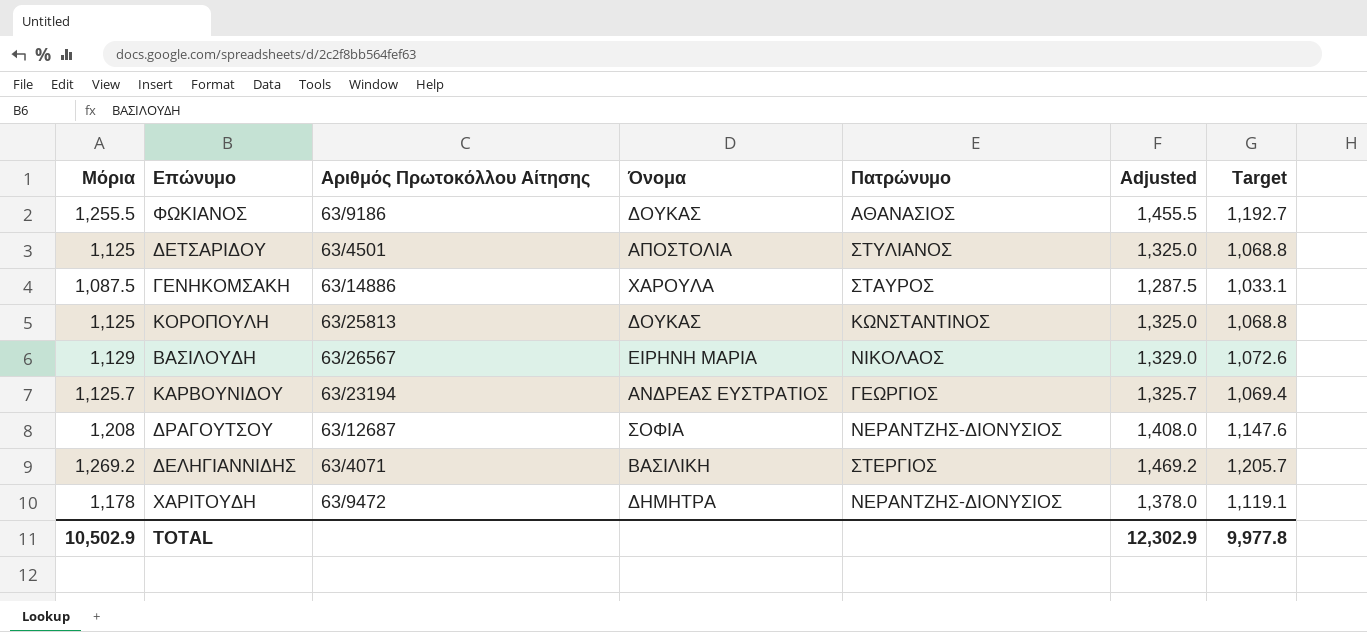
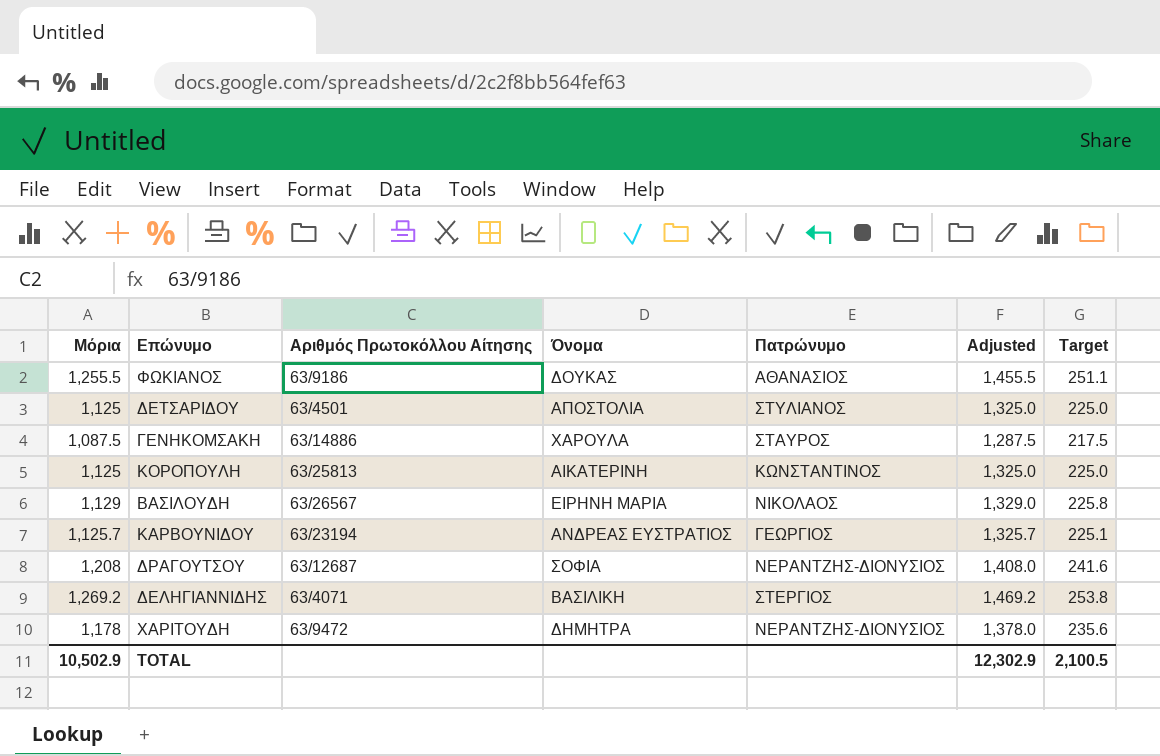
column Target | formula: [Μόρια] * 0.95 -> [Μόρια] * 0.2
ΚΟΡΟΠΟΥΛΗ | Όνομα: ΔΟΥΚΑΣ -> ΑΙΚΑΤΕΡΙΝΗ
TOTAL | Target: 9,977.8 -> 2,100.5

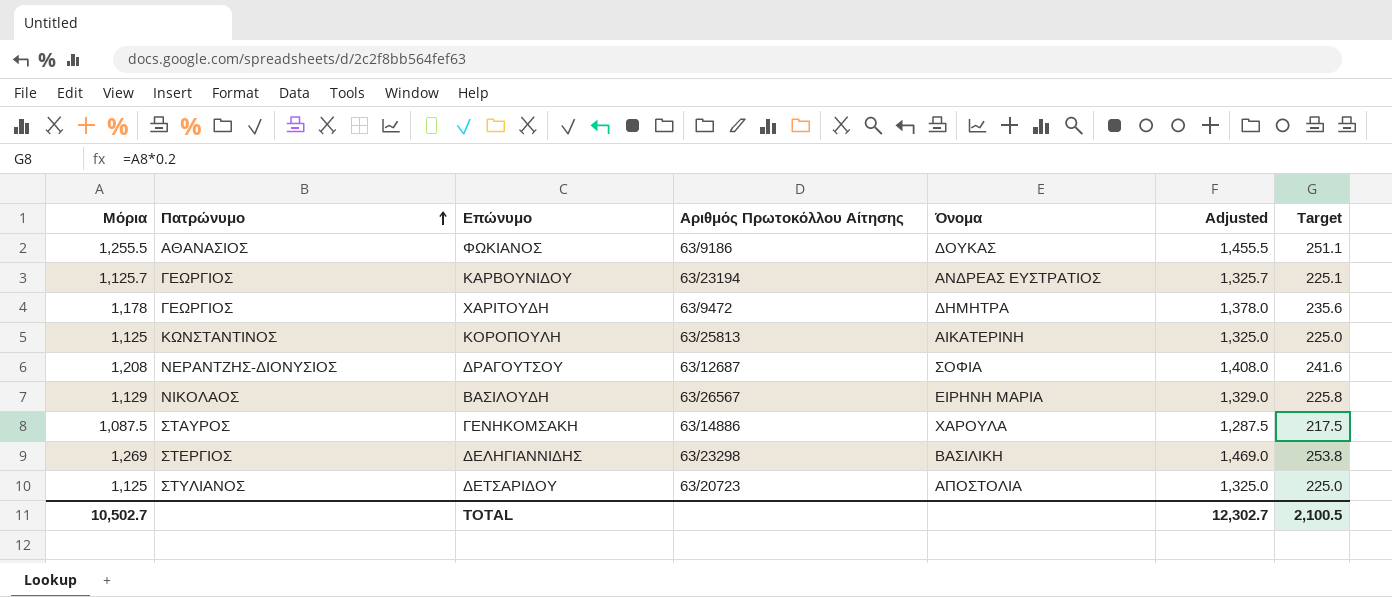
row order: none -> Πατρώνυμο ascending
column Πατρώνυμο | position: 5 -> 2
ΧΑΡΙΤΟΥΔΗ | Πατρώνυμο: ΝΕΡΑΝΤΖΗΣ-ΔΙΟΝΥΣΙΟΣ -> ΓΕΩΡΓΙΟΣ
ΔΕΛΗΓΙΑΝΝΙΔΗΣ | Μόρια: 1,269.2 -> 1,269
ΔΕΛΗΓΙΑΝΝΙΔΗΣ | Αριθμός Πρωτοκόλλου Αίτησης: 63/4071 -> 63/23298
ΔΕΛΗΓΙΑΝΝΙΔΗΣ | Adjusted: 1,469.2 -> 1,469.0
ΔΕΤΣΑΡΙΔΟΥ | Αριθμός Πρωτοκόλλου Αίτησης: 63/4501 -> 63/20723
TOTAL | Μόρια: 10,502.9 -> 10,502.7
TOTAL | Adjusted: 12,302.9 -> 12,302.7

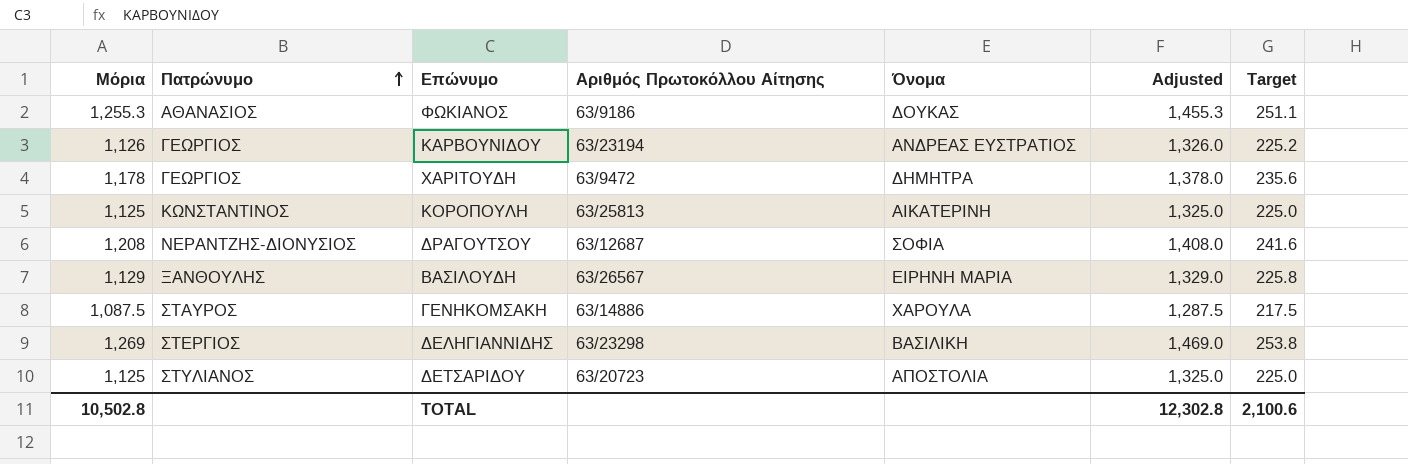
ΦΩΚΙΑΝΟΣ | Μόρια: 1,255.5 -> 1,255.3
ΦΩΚΙΑΝΟΣ | Adjusted: 1,455.5 -> 1,455.3
ΚΑΡΒΟΥΝΙΔΟΥ | Μόρια: 1,125.7 -> 1,126
ΚΑΡΒΟΥΝΙΔΟΥ | Adjusted: 1,325.7 -> 1,326.0
ΚΑΡΒΟΥΝΙΔΟΥ | Target: 225.1 -> 225.2
ΒΑΣΙΛΟΥΔΗ | Πατρώνυμο: ΝΙΚΟΛΑΟΣ -> ΞΑΝΘΟΥΛΗΣ
TOTAL | Μόρια: 10,502.7 -> 10,502.8
TOTAL | Adjusted: 12,302.7 -> 12,302.8
TOTAL | Target: 2,100.5 -> 2,100.6

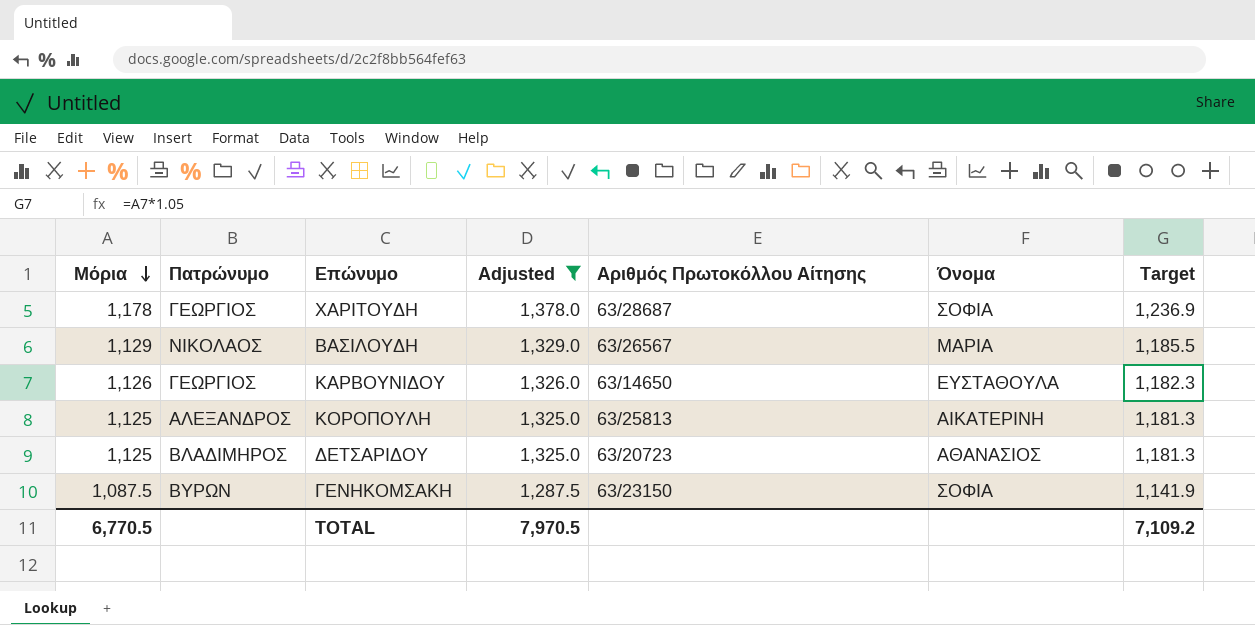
filter: none -> Adjusted <= 1,378.0
row order: Πατρώνυμο ascending -> Μόρια descending
column Adjusted | position: 6 -> 4
column Target | formula: [Μόρια] * 0.2 -> [Μόρια] * 1.05
ΧΑΡΙΤΟΥΔΗ | Αριθμός Πρωτοκόλλου Αίτησης: 63/9472 -> 63/28687
ΧΑΡΙΤΟΥΔΗ | Όνομα: ΔΗΜΗΤΡΑ -> ΣΟΦΙΑ
ΒΑΣΙΛΟΥΔΗ | Πατρώνυμο: ΞΑΝΘΟΥΛΗΣ -> ΝΙΚΟΛΑΟΣ
ΒΑΣΙΛΟΥΔΗ | Όνομα: ΕΙΡΗΝΗ ΜΑΡΙΑ -> ΜΑΡΙΑ
ΚΑΡΒΟΥΝΙΔΟΥ | Αριθμός Πρωτοκόλλου Αίτησης: 63/23194 -> 63/14650
ΚΑΡΒΟΥΝΙΔΟΥ | Όνομα: ΑΝΔΡΕΑΣ ΕΥΣΤΡΑΤΙΟΣ -> ΕΥΣΤΑΘΟΥΛΑ
ΚΟΡΟΠΟΥΛΗ | Πατρώνυμο: ΚΩΝΣΤΑΝΤΙΝΟΣ -> ΑΛΕΞΑΝΔΡΟΣ
ΔΕΤΣΑΡΙΔΟΥ | Πατρώνυμο: ΣΤΥΛΙΑΝΟΣ -> ΒΛΑΔΙΜΗΡΟΣ
ΔΕΤΣΑΡΙΔΟΥ | Όνομα: ΑΠΟΣΤΟΛΙΑ -> ΑΘΑΝΑΣΙΟΣ
ΓΕΝΗΚΟΜΣΑΚΗ | Πατρώνυμο: ΣΤΑΥΡΟΣ -> ΒΥΡΩΝ
ΓΕΝΗΚΟΜΣΑΚΗ | Αριθμός Πρωτοκόλλου Αίτησης: 63/14886 -> 63/23150
ΓΕΝΗΚΟΜΣΑΚΗ | Όνομα: ΧΑΡΟΥΛΑ -> ΣΟΦΙΑ
TOTAL | Μόρια: 10,502.8 -> 6,770.5
TOTAL | Adjusted: 12,302.8 -> 7,970.5
TOTAL | Target: 2,100.6 -> 7,109.2

